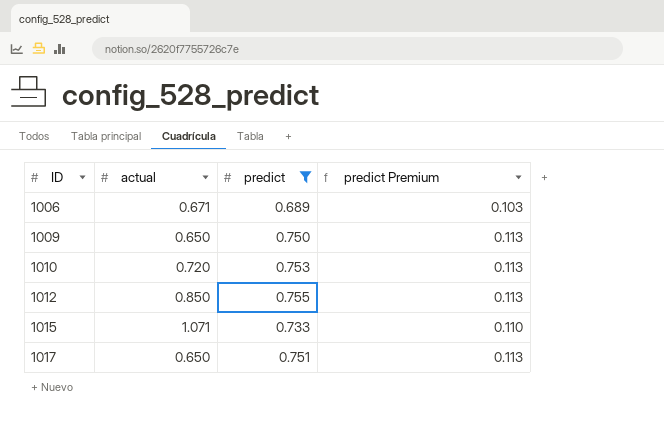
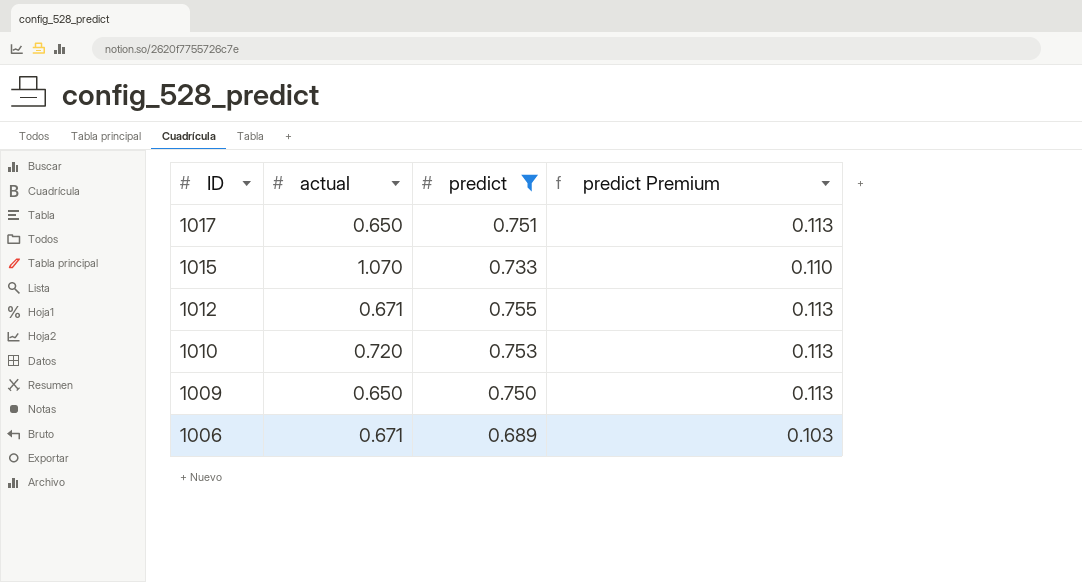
row order: ID ascending -> ID descending
1015 | actual: 1.071 -> 1.070
1012 | actual: 0.850 -> 0.671

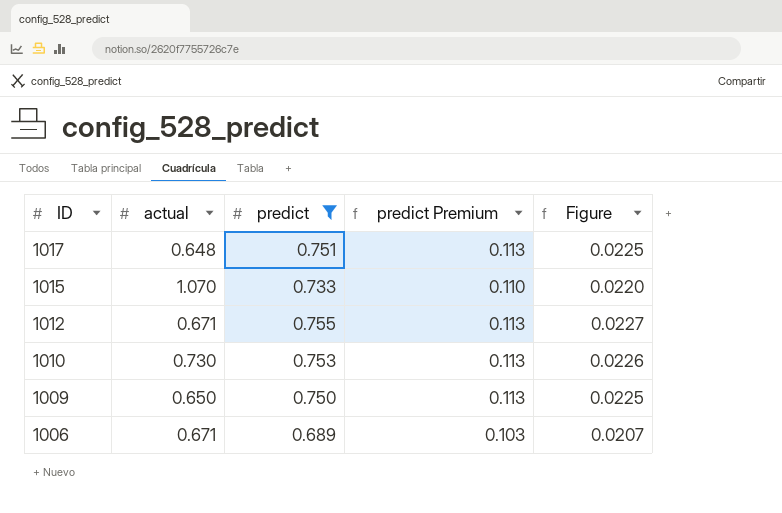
column Figure | formula: none -> [predict] * 0.03
1017 | actual: 0.650 -> 0.648
1010 | actual: 0.720 -> 0.730

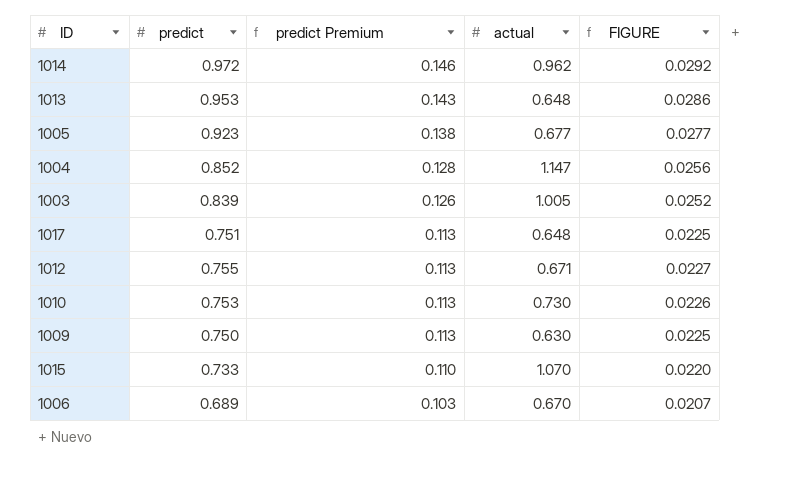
filter: predict <= 0.755 -> none
row order: ID descending -> predict Premium descending
column actual | position: 2 -> 4
column name: Figure -> FIGURE
1009 | actual: 0.650 -> 0.630
1006 | actual: 0.671 -> 0.670

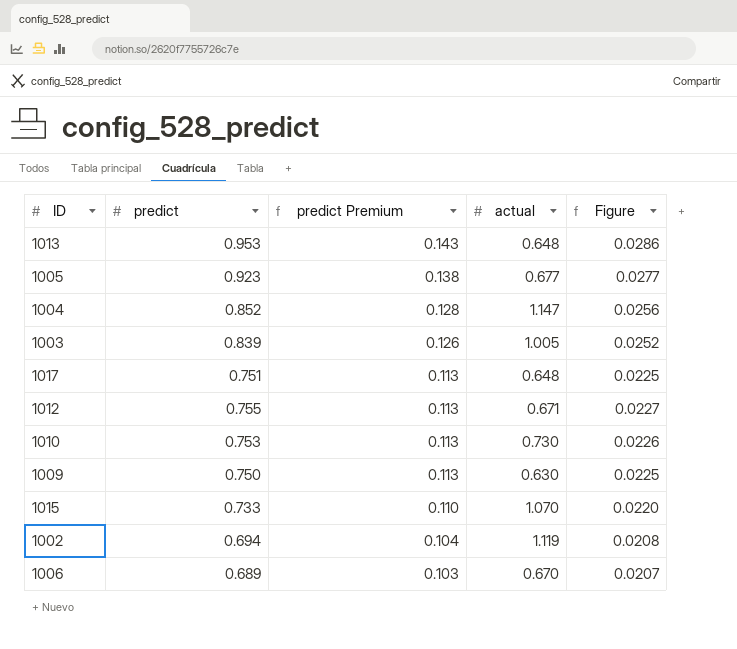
column name: FIGURE -> Figure
row 1014: 0.972 | 0.146 | 0.962 | 0.0292 -> none
row 1002: none -> 0.694 | 0.104 | 1.119 | 0.0208

